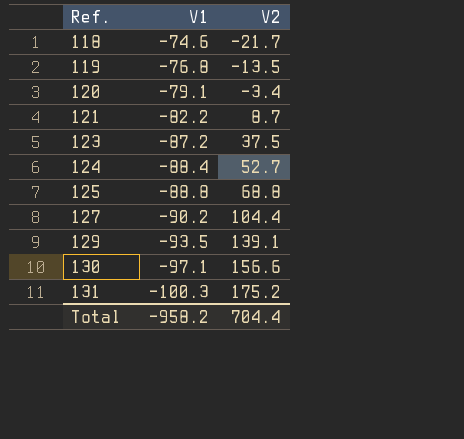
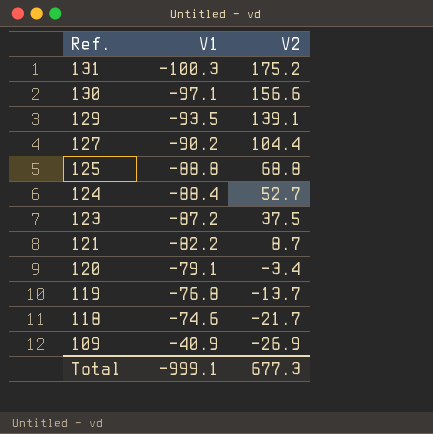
row order: Ref. ascending -> Ref. descending
119 | V2: -13.5 -> -13.7
row 109: none -> -40.9 | -26.9
Total | V1: -958.2 -> -999.1
Total | V2: 704.4 -> 677.3

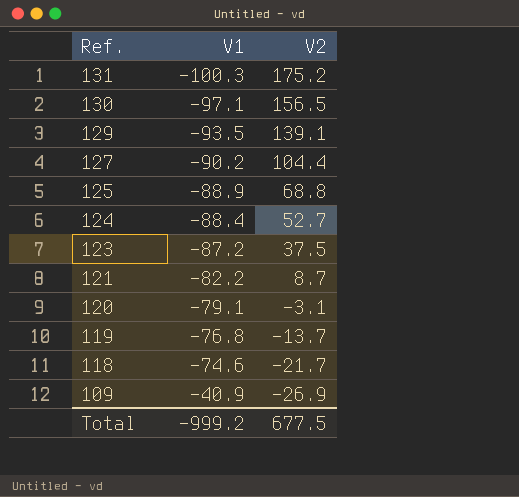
130 | V2: 156.6 -> 156.5
125 | V1: -88.8 -> -88.9
120 | V2: -3.4 -> -3.1
Total | V1: -999.1 -> -999.2
Total | V2: 677.3 -> 677.5

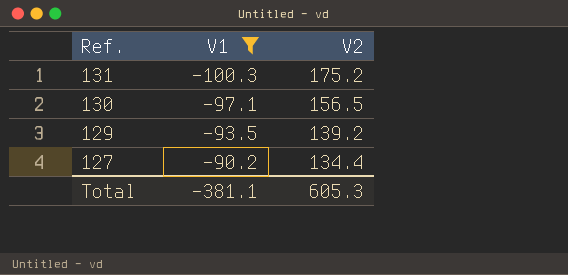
filter: none -> V1 <= -90.2
129 | V2: 139.1 -> 139.2
127 | V2: 104.4 -> 134.4
Total | V1: -999.2 -> -381.1
Total | V2: 677.5 -> 605.3

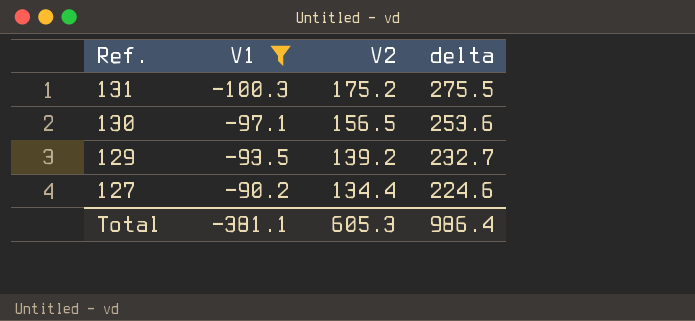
column delta | formula: none -> [V2] - [V1]

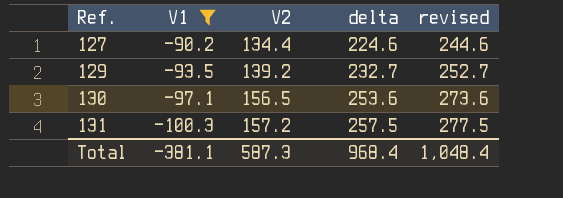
row order: Ref. descending -> Ref. ascending
column revised | formula: none -> [delta] + 20
131 | V2: 175.2 -> 157.2
131 | delta: 275.5 -> 257.5
Total | V2: 605.3 -> 587.3
Total | delta: 986.4 -> 968.4

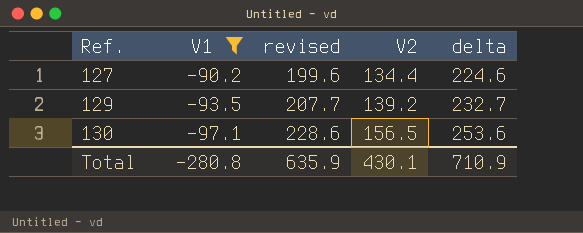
column revised | formula: [delta] + 20 -> [delta] - 25
column revised | position: 5 -> 3
row 131: -100.3 | 157.2 | 257.5 | 277.5 -> none
Total | V1: -381.1 -> -280.8
Total | revised: 1,048.4 -> 635.9
Total | V2: 587.3 -> 430.1
Total | delta: 968.4 -> 710.9

